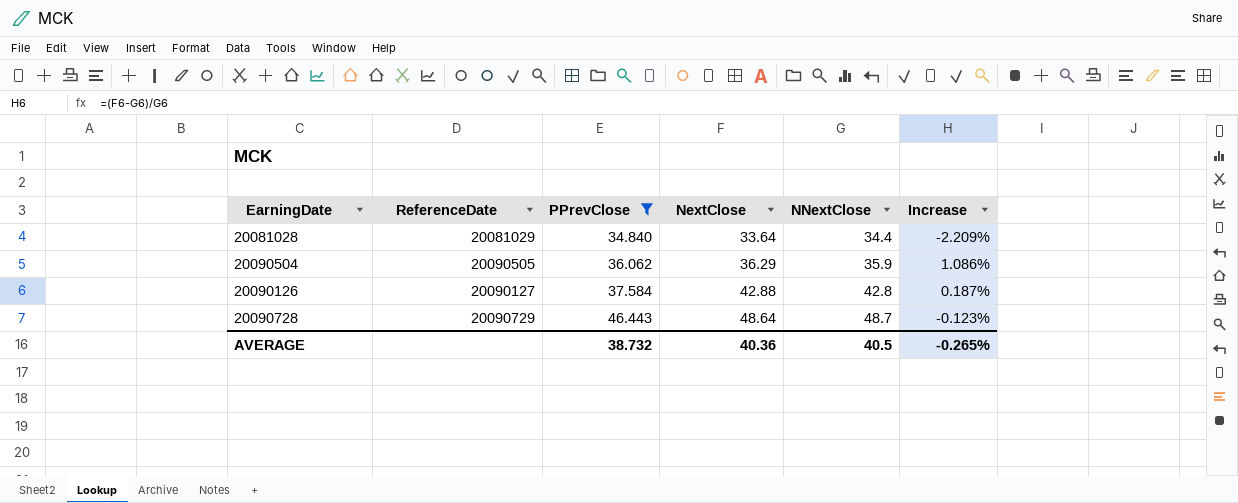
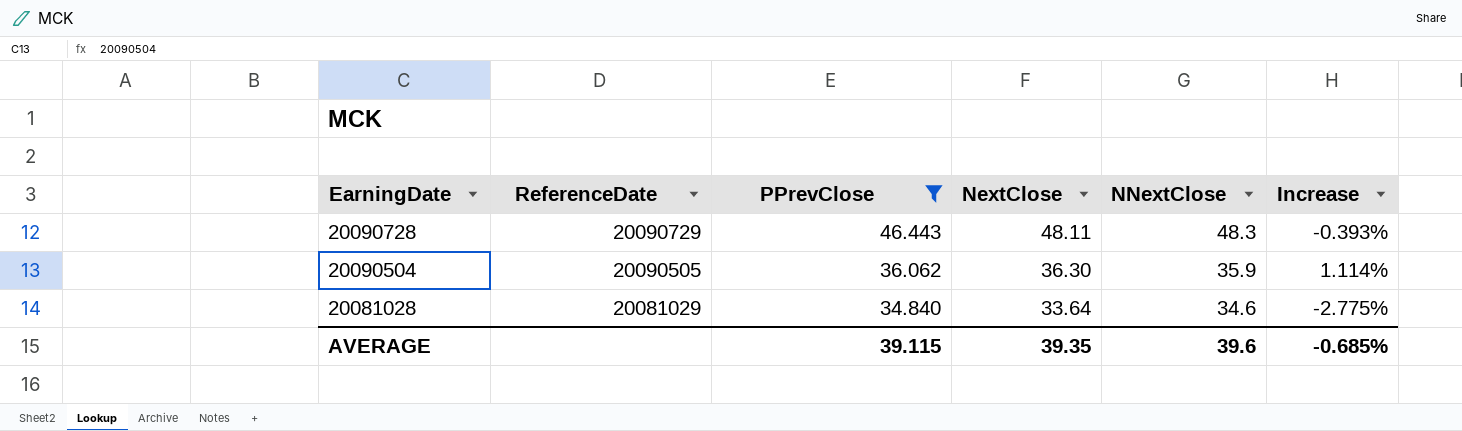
row order: PPrevClose ascending -> EarningDate descending
row 20090126: 20090127 | 37.584 | 42.88 | 42.8 | 0.187% -> none
20090728 | NextClose: 48.64 -> 48.11
20090728 | NNextClose: 48.7 -> 48.3
20090728 | Increase: -0.123% -> -0.393%
20090504 | NextClose: 36.29 -> 36.30
20090504 | Increase: 1.086% -> 1.114%
20081028 | NNextClose: 34.4 -> 34.6
20081028 | Increase: -2.209% -> -2.775%
AVERAGE | PPrevClose: 38.732 -> 39.115
AVERAGE | NextClose: 40.36 -> 39.35
AVERAGE | NNextClose: 40.5 -> 39.6
AVERAGE | Increase: -0.265% -> -0.685%

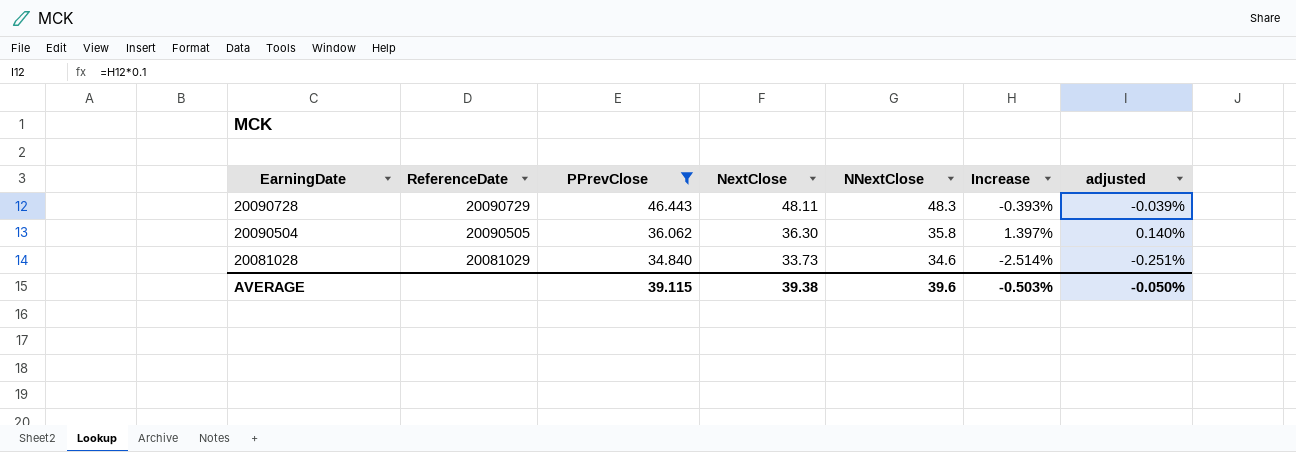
column adjusted | formula: none -> [Increase] * 0.1
20090504 | NNextClose: 35.9 -> 35.8
20090504 | Increase: 1.114% -> 1.397%
20081028 | NextClose: 33.64 -> 33.73
20081028 | Increase: -2.775% -> -2.514%
AVERAGE | NextClose: 39.35 -> 39.38
AVERAGE | Increase: -0.685% -> -0.503%

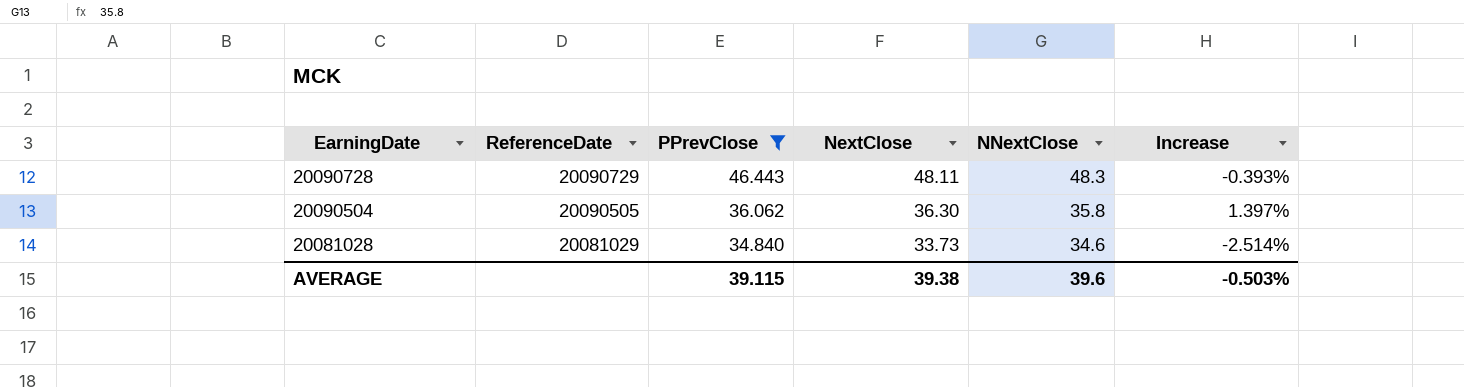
column adjusted | formula: [Increase] * 0.1 -> none

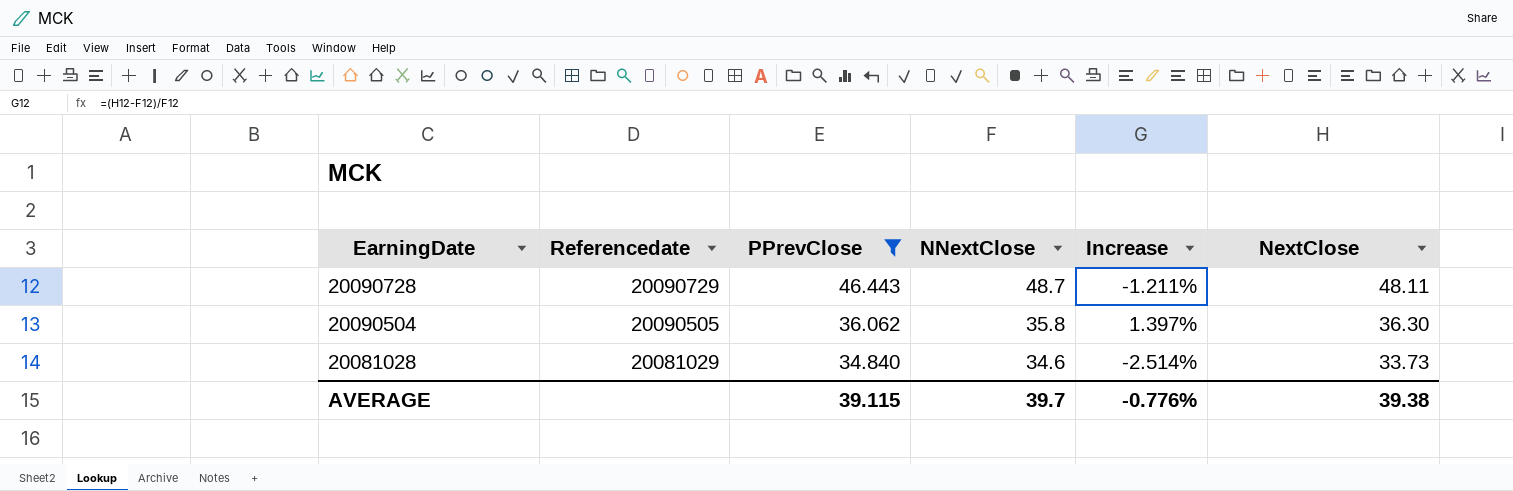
column name: ReferenceDate -> Referencedate
column NextClose | position: 4 -> 6
20090728 | NNextClose: 48.3 -> 48.7
20090728 | Increase: -0.393% -> -1.211%
AVERAGE | NNextClose: 39.6 -> 39.7
AVERAGE | Increase: -0.503% -> -0.776%

